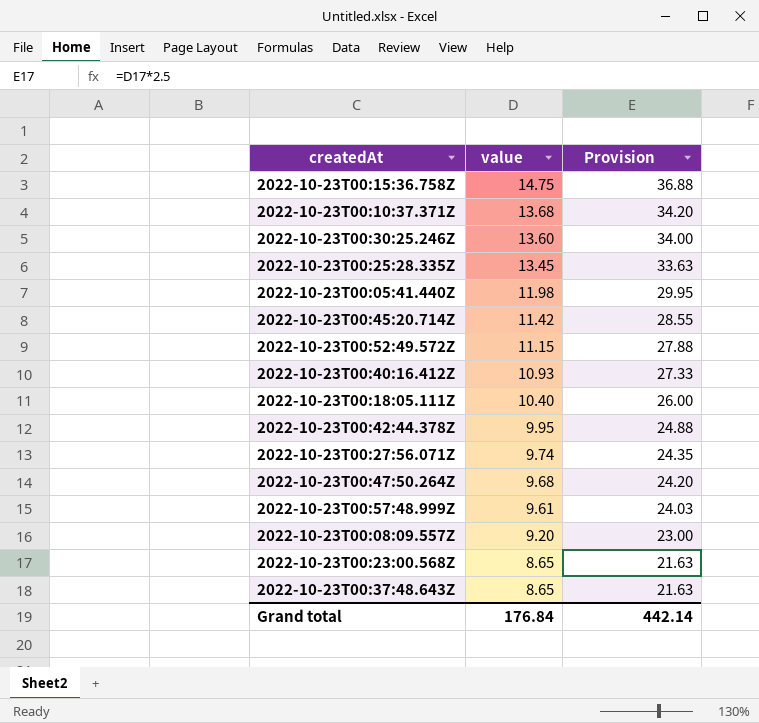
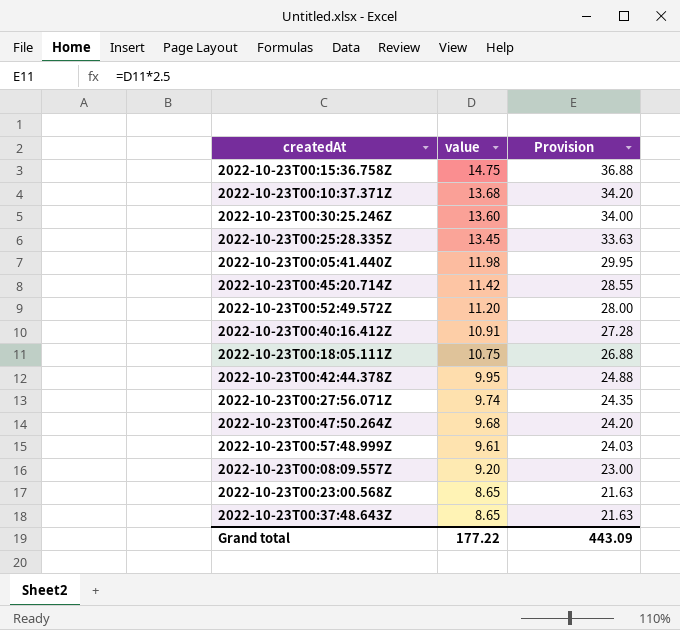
2022-10-23T00:52:49.572Z | value: 11.15 -> 11.20
2022-10-23T00:52:49.572Z | Provision: 27.88 -> 28.00
2022-10-23T00:40:16.412Z | value: 10.93 -> 10.91
2022-10-23T00:40:16.412Z | Provision: 27.33 -> 27.28
2022-10-23T00:18:05.111Z | value: 10.40 -> 10.75
2022-10-23T00:18:05.111Z | Provision: 26.00 -> 26.88
Grand total | value: 176.84 -> 177.22
Grand total | Provision: 442.14 -> 443.09

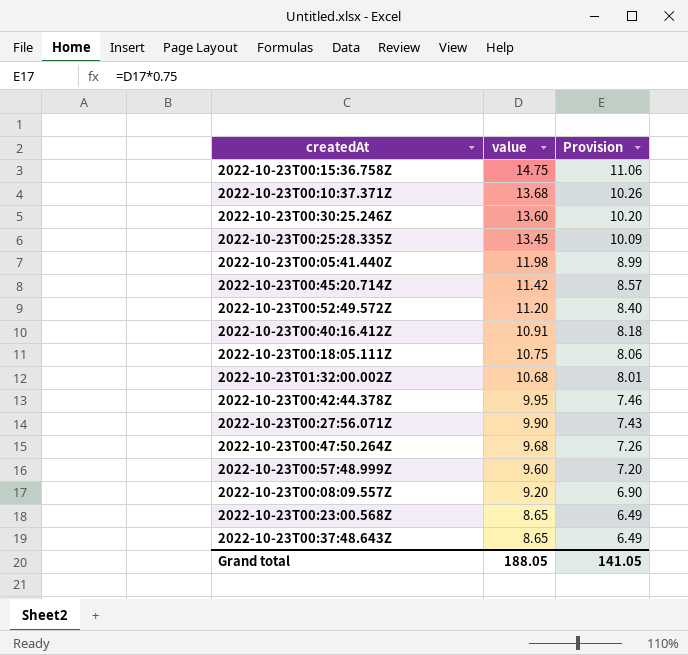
column Provision | formula: [value] * 2.5 -> [value] * 0.75
row 2022-10-23T01:32:00.002Z: none -> 10.68 | 8.01
2022-10-23T00:27:56.071Z | value: 9.74 -> 9.90
2022-10-23T00:57:48.999Z | value: 9.61 -> 9.60
Grand total | value: 177.22 -> 188.05
Grand total | Provision: 443.09 -> 141.05

